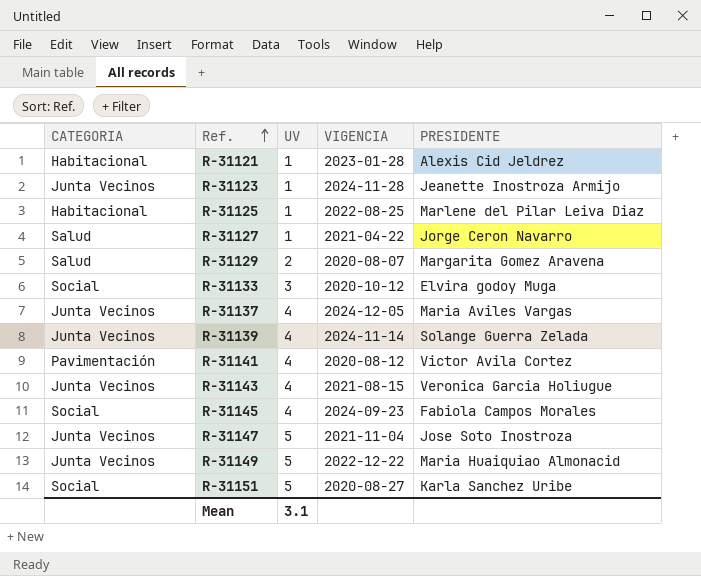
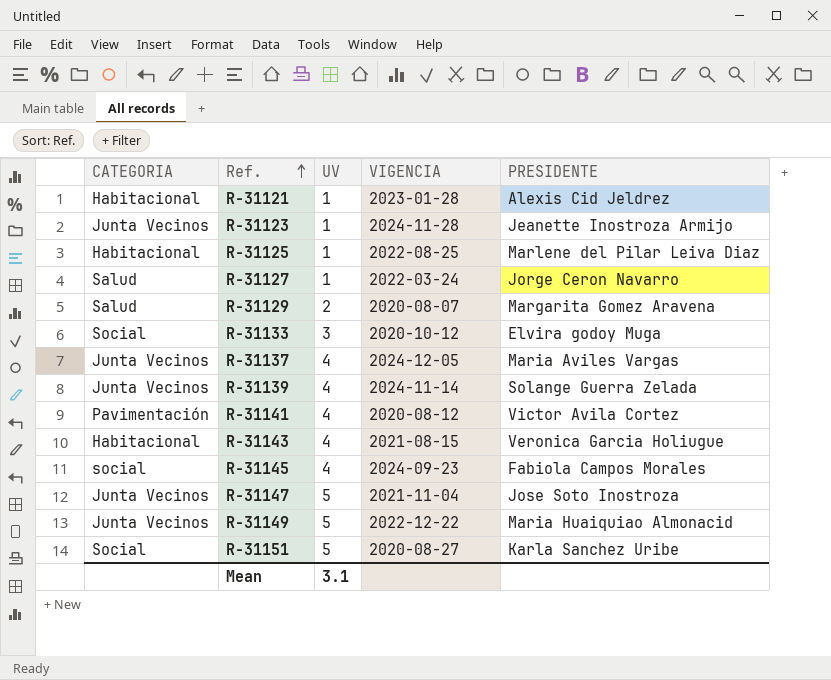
R-31127 | VIGENCIA: 2021-04-22 -> 2022-03-24
R-31143 | CATEGORIA: Junta Vecinos -> Habitacional
R-31145 | CATEGORIA: Social -> social

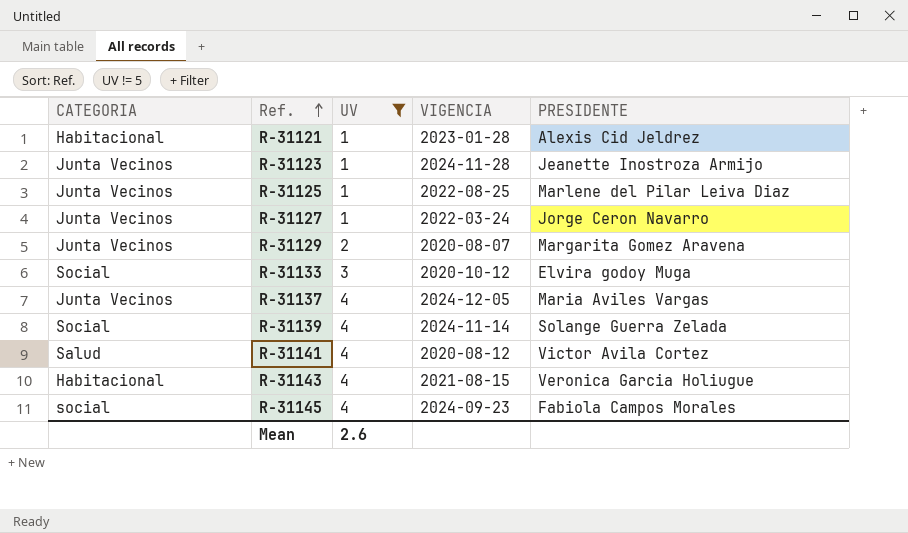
filter: none -> UV != 5
R-31125 | CATEGORIA: Habitacional -> Junta Vecinos
R-31127 | CATEGORIA: Salud -> Junta Vecinos
R-31129 | CATEGORIA: Salud -> Junta Vecinos
R-31139 | CATEGORIA: Junta Vecinos -> Social
R-31141 | CATEGORIA: Pavimentación -> Salud
Mean | UV: 3.1 -> 2.6

